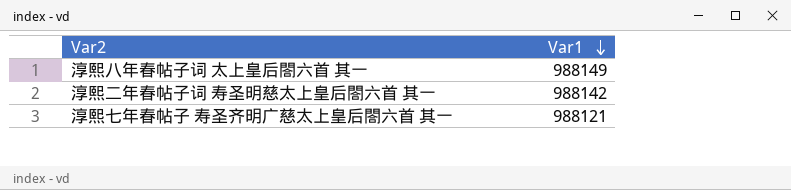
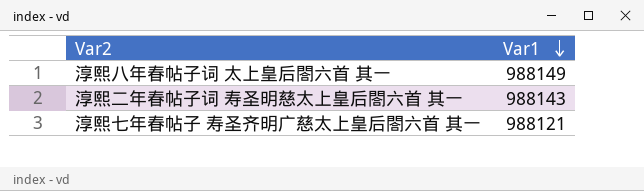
淳熙二年春帖子词 寿圣明慈太上皇后閤六首 其一 | Var1: 988142 -> 988143

